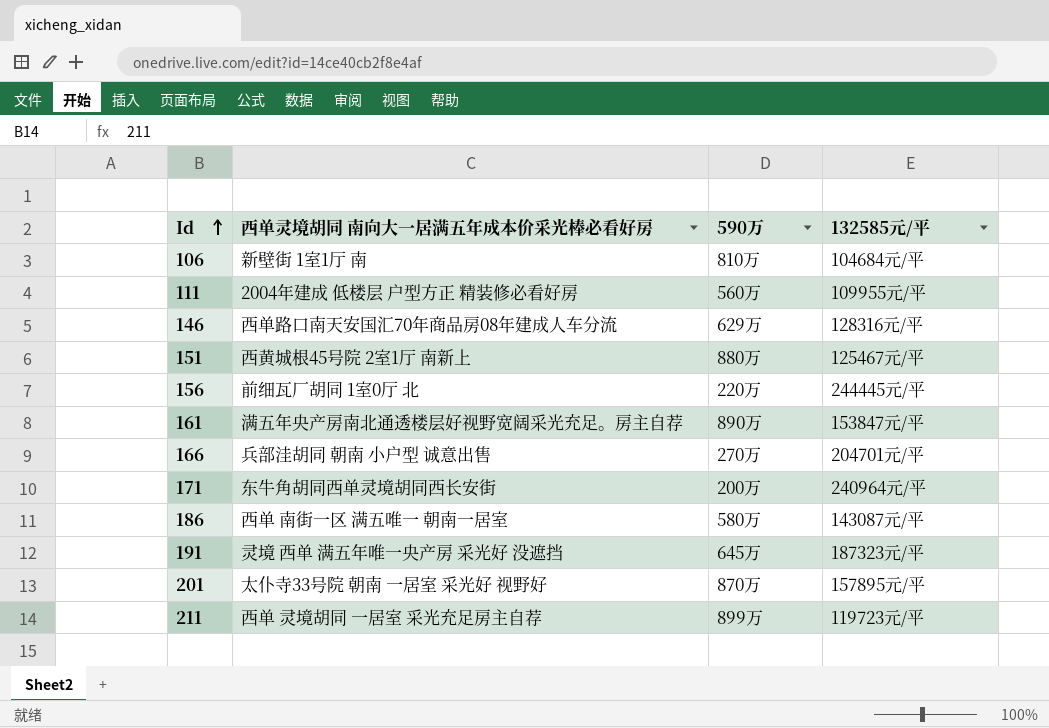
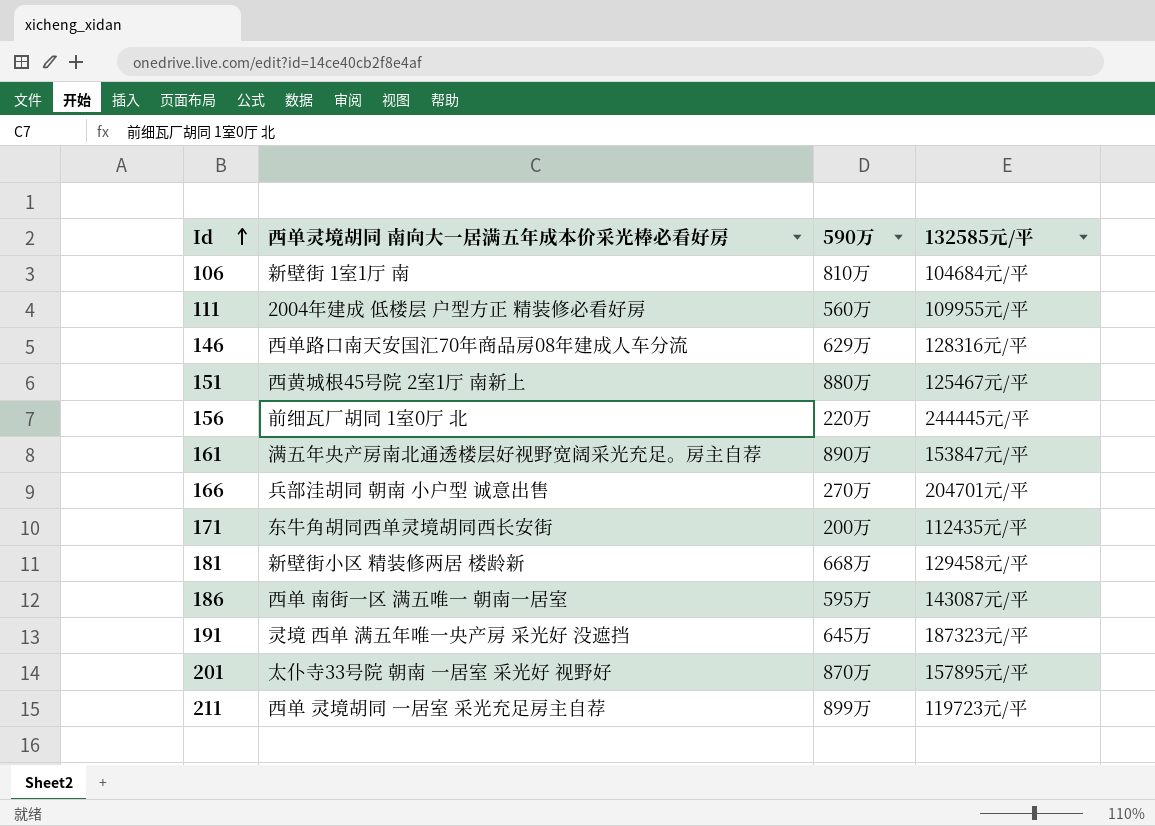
171 | 132585元/平: 240964元/平 -> 112435元/平
row 181: none -> 新壁街小区 精装修两居 楼龄新 | 668万 | 129458元/平
186 | 590万: 580万 -> 595万

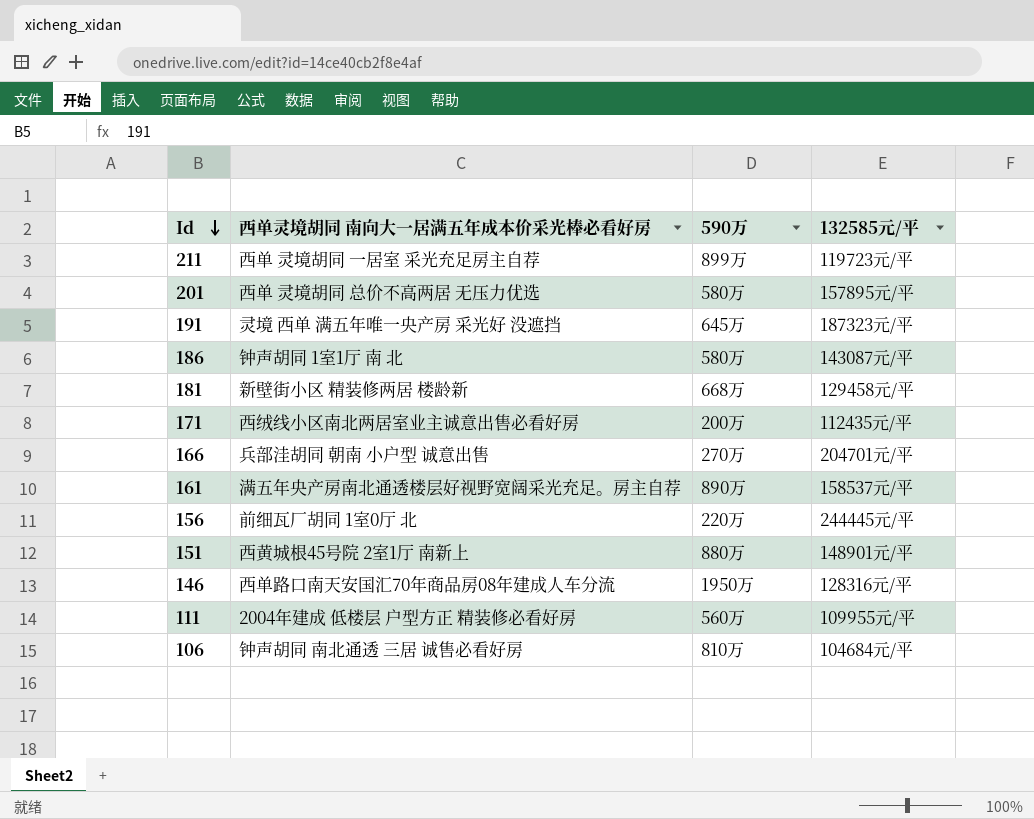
row order: Id ascending -> Id descending
201 | 西单灵境胡同 南向大一居满五年成本价采光棒必看好房: 太仆寺33号院 朝南 一居室 采光好 视野好 -> 西单 灵境胡同 总价不高两居 无压力优选
201 | 590万: 870万 -> 580万
186 | 西单灵境胡同 南向大一居满五年成本价采光棒必看好房: 西单 南街一区 满五唯一 朝南一居室 -> 钟声胡同 1室1厅 南 北
186 | 590万: 595万 -> 580万
171 | 西单灵境胡同 南向大一居满五年成本价采光棒必看好房: 东牛角胡同西单灵境胡同西长安街 -> 西绒线小区南北两居室业主诚意出售必看好房
161 | 132585元/平: 153847元/平 -> 158537元/平
151 | 132585元/平: 125467元/平 -> 148901元/平
146 | 590万: 629万 -> 1950万
106 | 西单灵境胡同 南向大一居满五年成本价采光棒必看好房: 新壁街 1室1厅 南 -> 钟声胡同 南北通透 三居 诚售必看好房

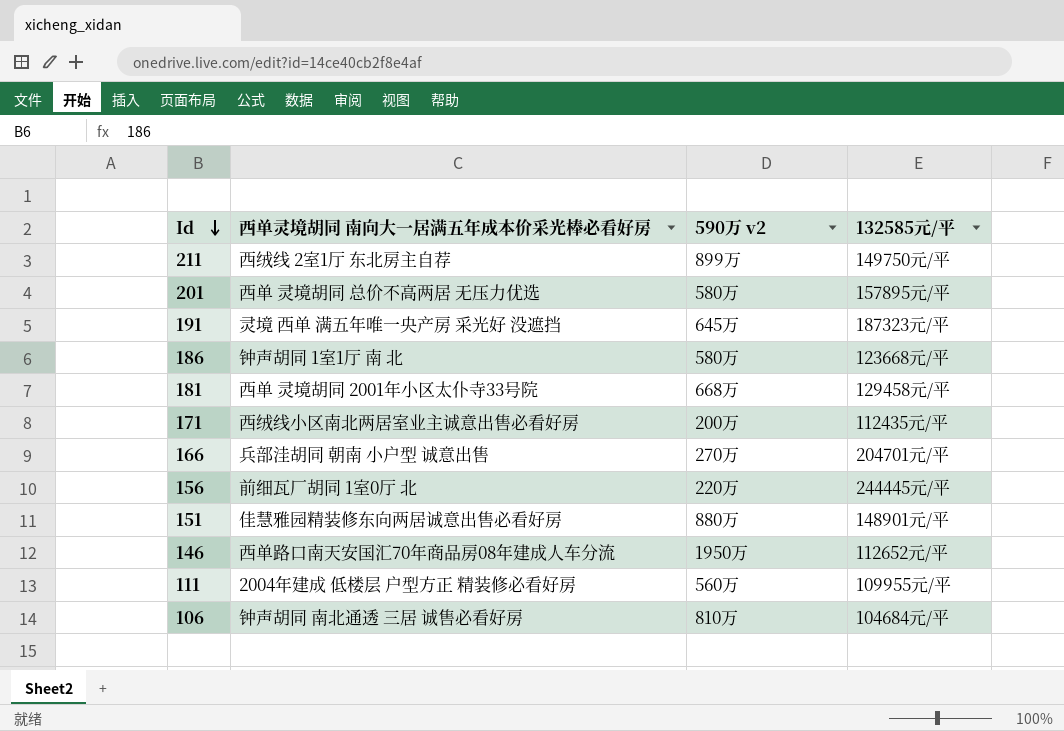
column name: 590万 -> 590万 v2
row 161: 满五年央产房南北通透楼层好视野宽阔采光充足。房主自荐 | 890万 | 158537元/平 -> none
211 | 西单灵境胡同 南向大一居满五年成本价采光棒必看好房: 西单 灵境胡同 一居室 采光充足房主自荐 -> 西绒线 2室1厅 东北房主自荐
211 | 132585元/平: 119723元/平 -> 149750元/平
186 | 132585元/平: 143087元/平 -> 123668元/平
181 | 西单灵境胡同 南向大一居满五年成本价采光棒必看好房: 新壁街小区 精装修两居 楼龄新 -> 西单 灵境胡同 2001年小区太仆寺33号院
151 | 西单灵境胡同 南向大一居满五年成本价采光棒必看好房: 西黄城根45号院 2室1厅 南新上 -> 佳慧雅园精装修东向两居诚意出售必看好房
146 | 132585元/平: 128316元/平 -> 112652元/平

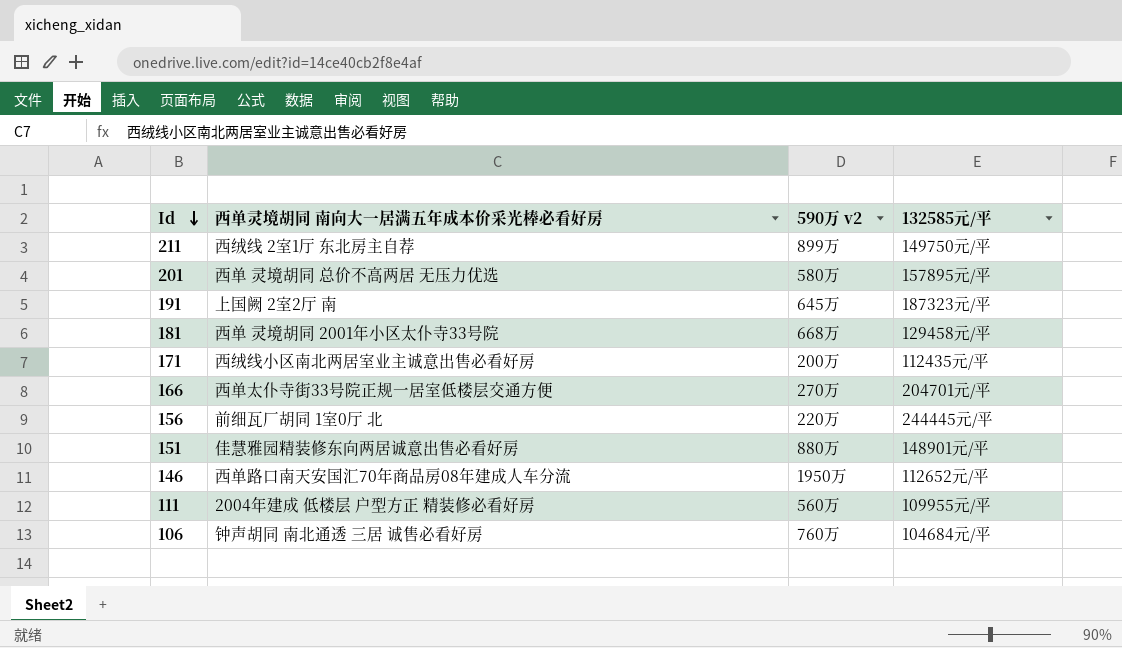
row 186: 钟声胡同 1室1厅 南 北 | 580万 | 123668元/平 -> none
191 | 西单灵境胡同 南向大一居满五年成本价采光棒必看好房: 灵境 西单 满五年唯一央产房 采光好 没遮挡 -> 上国阙 2室2厅 南
166 | 西单灵境胡同 南向大一居满五年成本价采光棒必看好房: 兵部洼胡同 朝南 小户型 诚意出售 -> 西单太仆寺街33号院正规一居室低楼层交通方便
106 | 590万 v2: 810万 -> 760万

